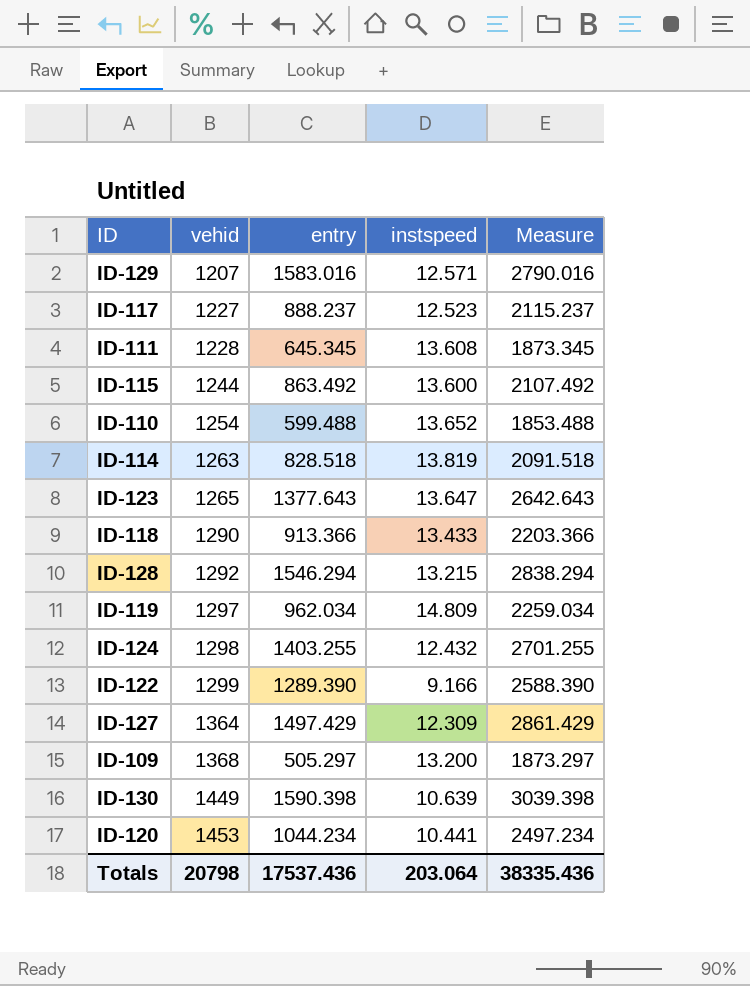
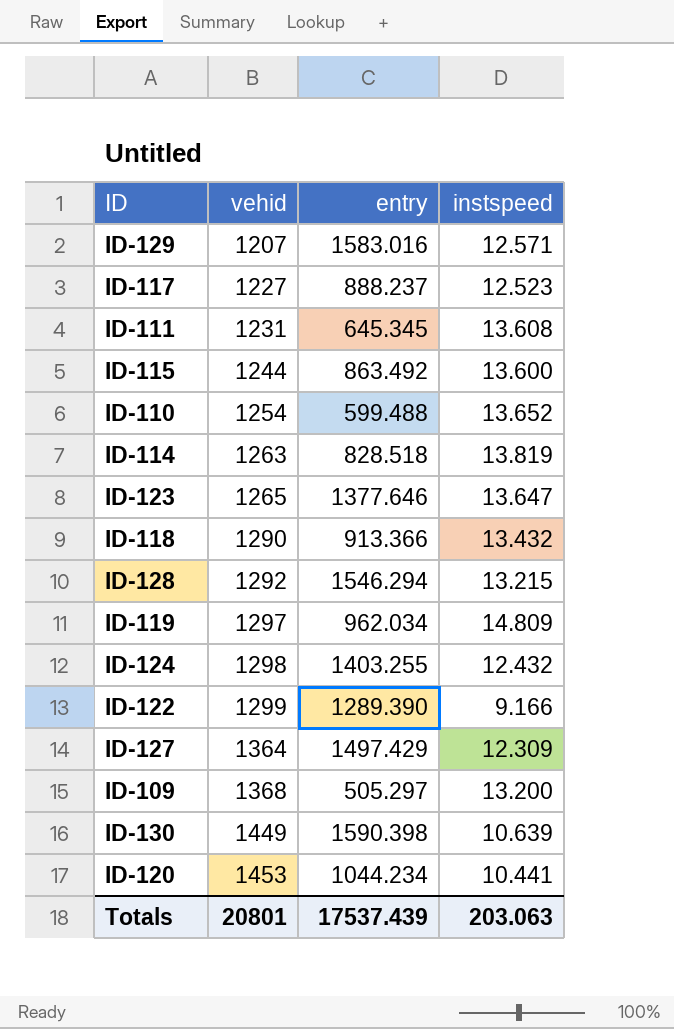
column Measure | formula: [vehid] + [entry] -> none
ID-111 | vehid: 1228 -> 1231
ID-123 | entry: 1377.643 -> 1377.646
ID-118 | instspeed: 13.433 -> 13.432
Totals | vehid: 20798 -> 20801
Totals | entry: 17537.436 -> 17537.439
Totals | instspeed: 203.064 -> 203.063

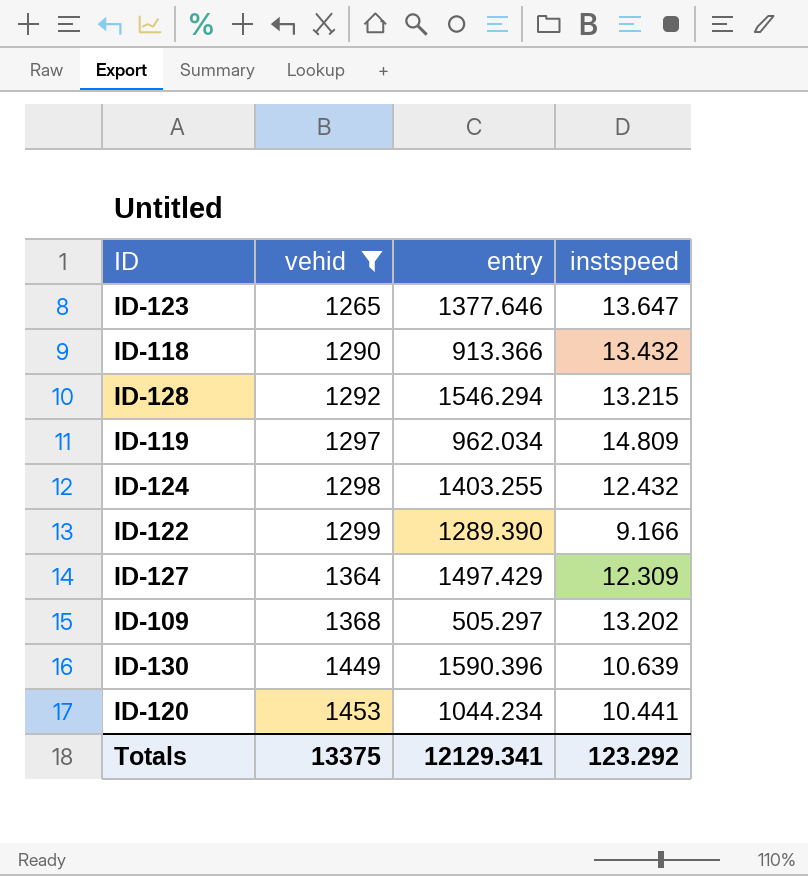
filter: none -> vehid >= 1265
ID-109 | instspeed: 13.200 -> 13.202
ID-130 | entry: 1590.398 -> 1590.396
Totals | vehid: 20801 -> 13375
Totals | entry: 17537.439 -> 12129.341
Totals | instspeed: 203.063 -> 123.292

